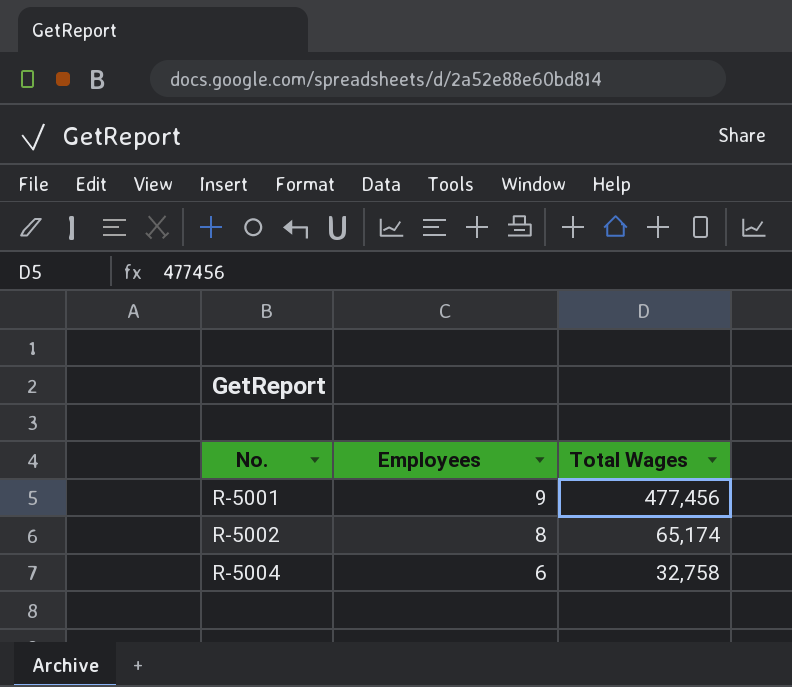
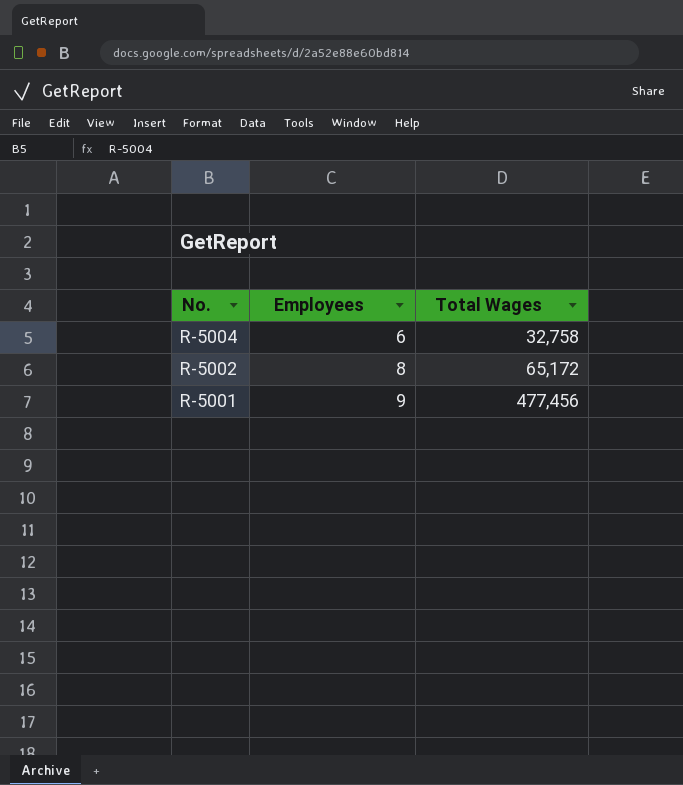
row order: No. ascending -> No. descending
R-5002 | Total Wages: 65,174 -> 65,172

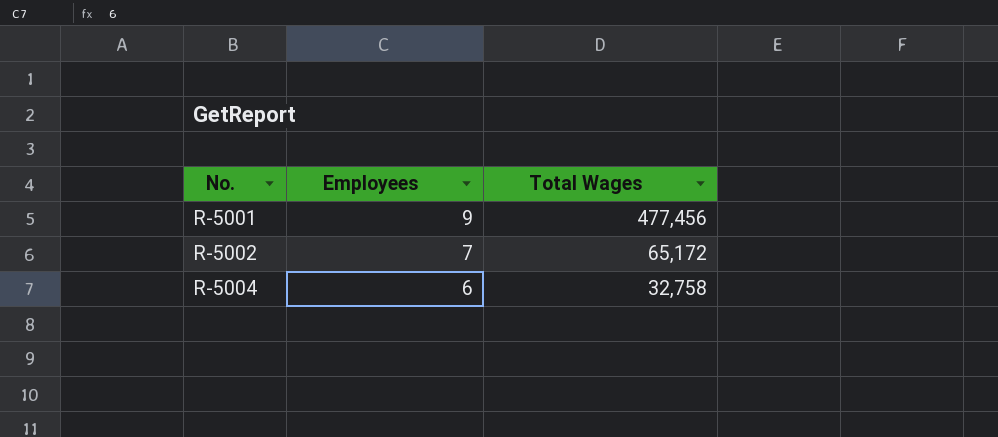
row order: No. descending -> No. ascending
R-5002 | Employees: 8 -> 7

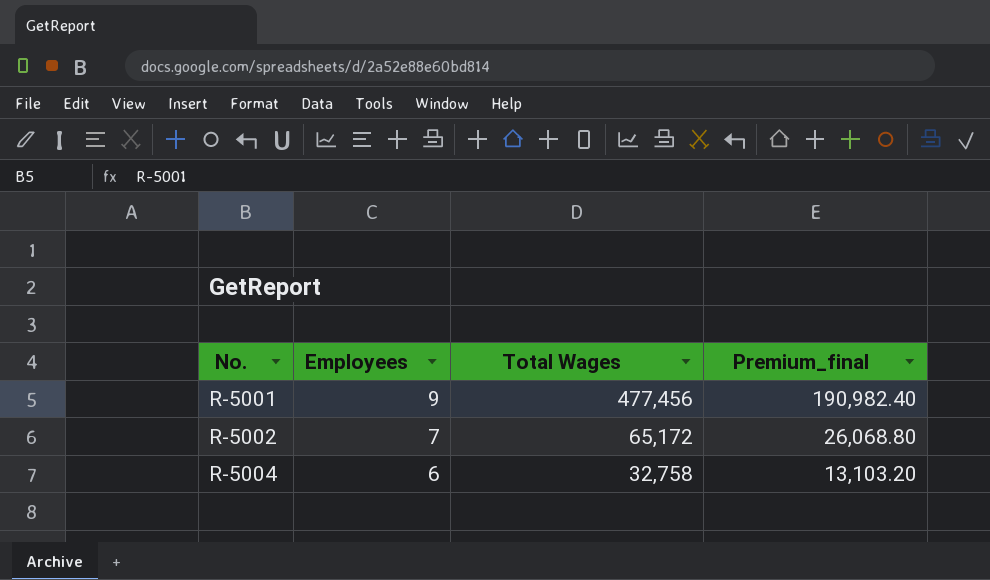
column Premium_final | formula: none -> [Total Wages] * 0.4

